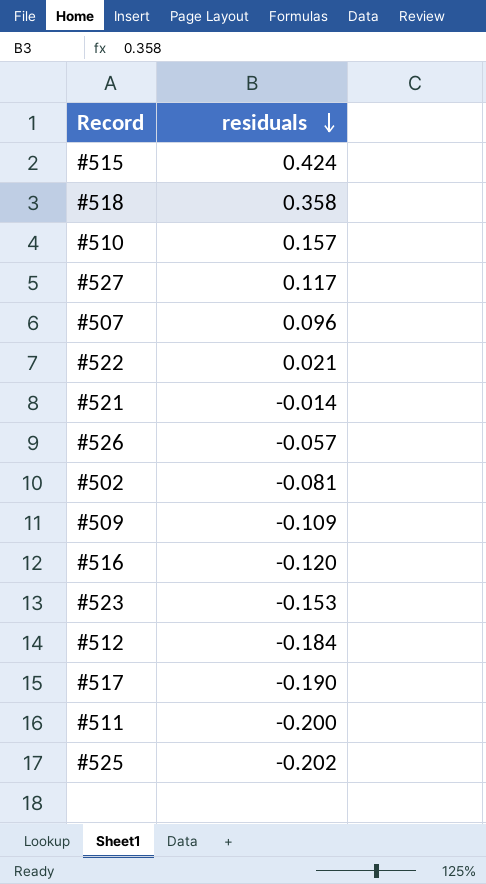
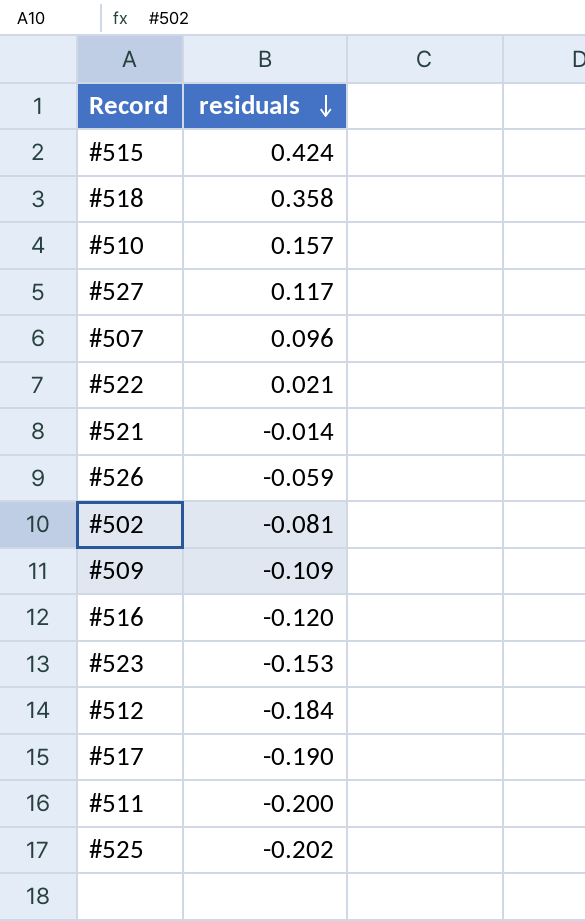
#526 | residuals: -0.057 -> -0.059

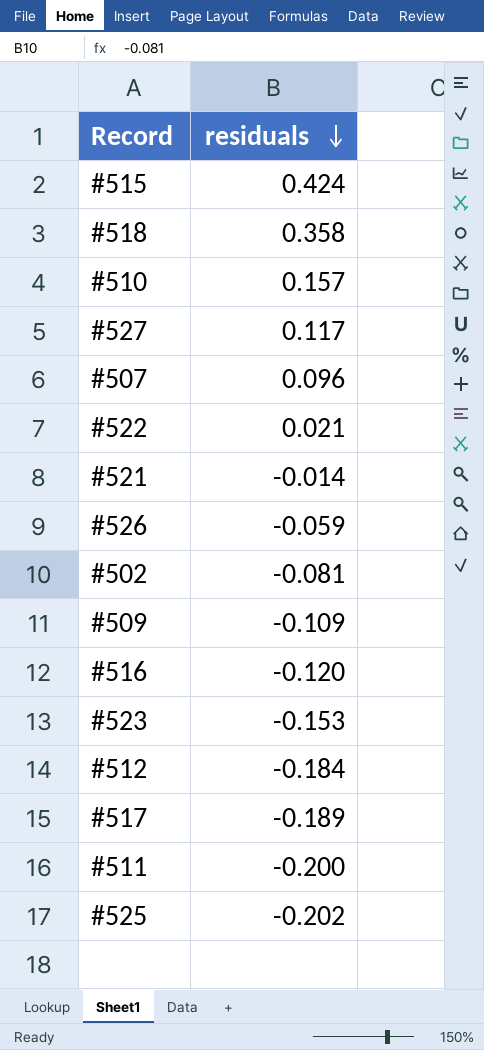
#517 | residuals: -0.190 -> -0.189

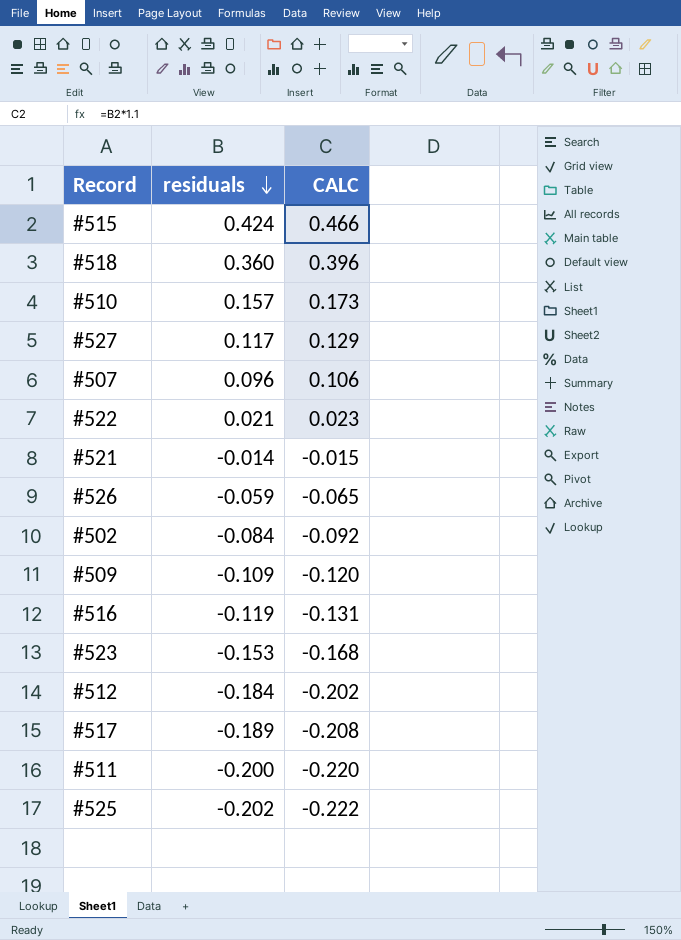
column CALC | formula: none -> [residuals] * 1.1
#518 | residuals: 0.358 -> 0.360
#502 | residuals: -0.081 -> -0.084
#516 | residuals: -0.120 -> -0.119

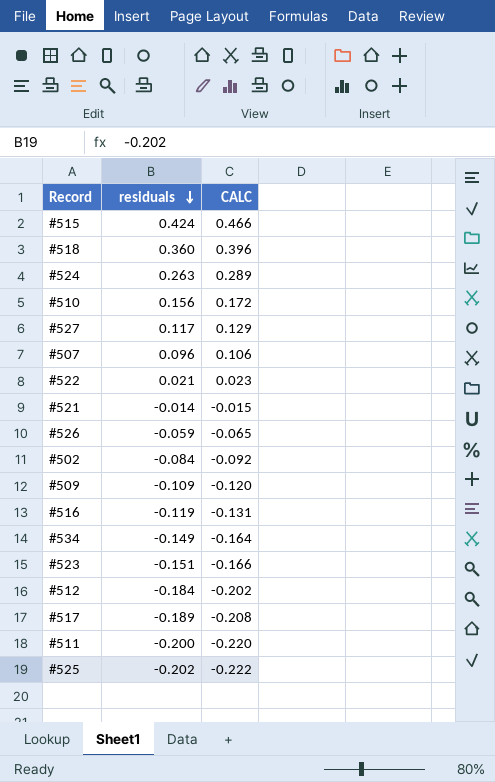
row #524: none -> 0.263 | 0.289
#510 | residuals: 0.157 -> 0.156
#510 | CALC: 0.173 -> 0.172
row #534: none -> -0.149 | -0.164
#523 | residuals: -0.153 -> -0.151
#523 | CALC: -0.168 -> -0.166

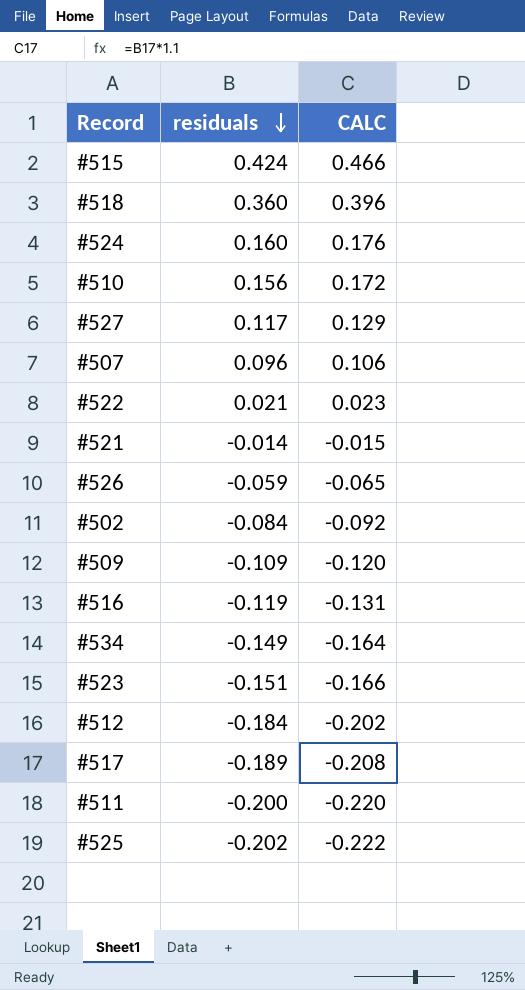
#524 | residuals: 0.263 -> 0.160
#524 | CALC: 0.289 -> 0.176

